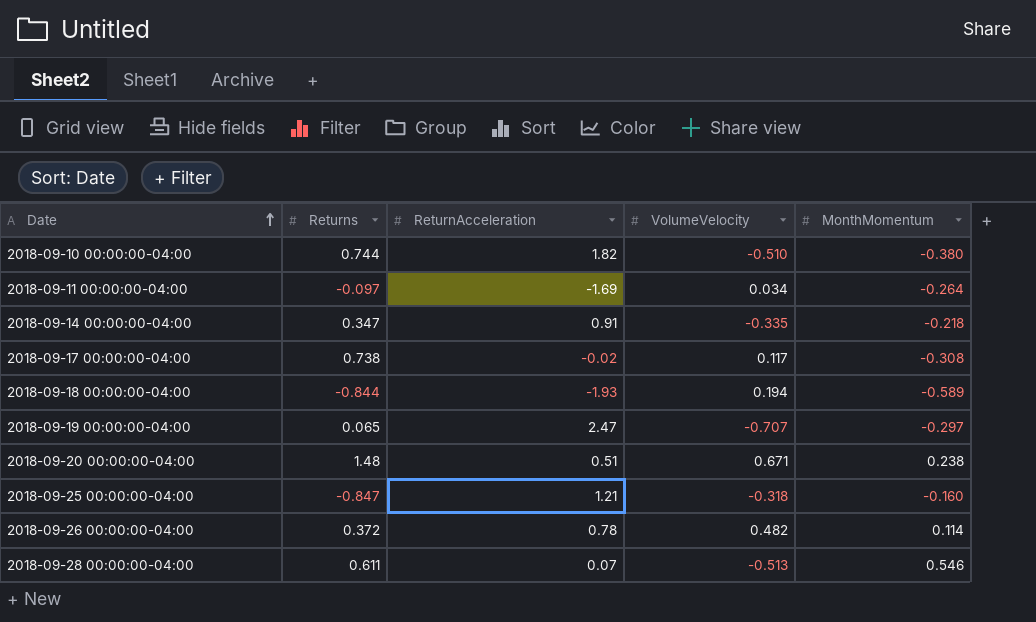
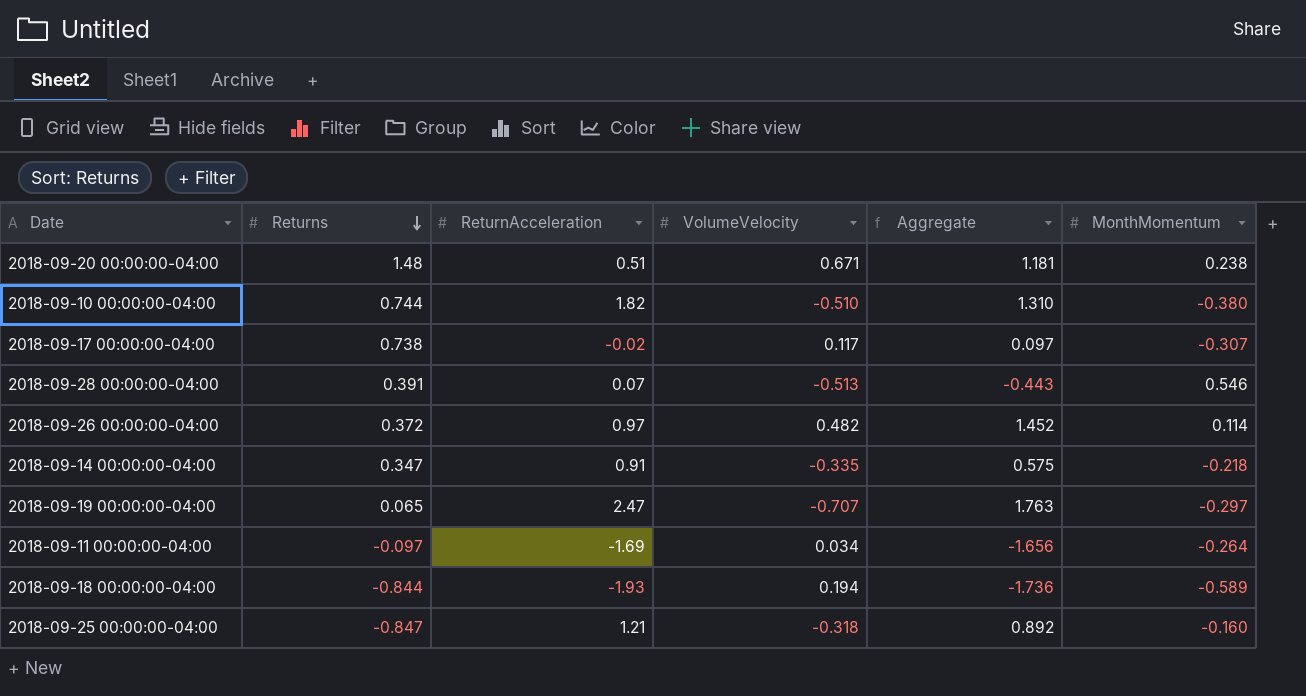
row order: Date ascending -> Returns descending
column Aggregate | formula: none -> [ReturnAcceleration] + [VolumeVelocity]
2018-09-17 00:00:00-04:00 | MonthMomentum: -0.308 -> -0.307
2018-09-28 00:00:00-04:00 | Returns: 0.611 -> 0.391
2018-09-26 00:00:00-04:00 | ReturnAcceleration: 0.78 -> 0.97

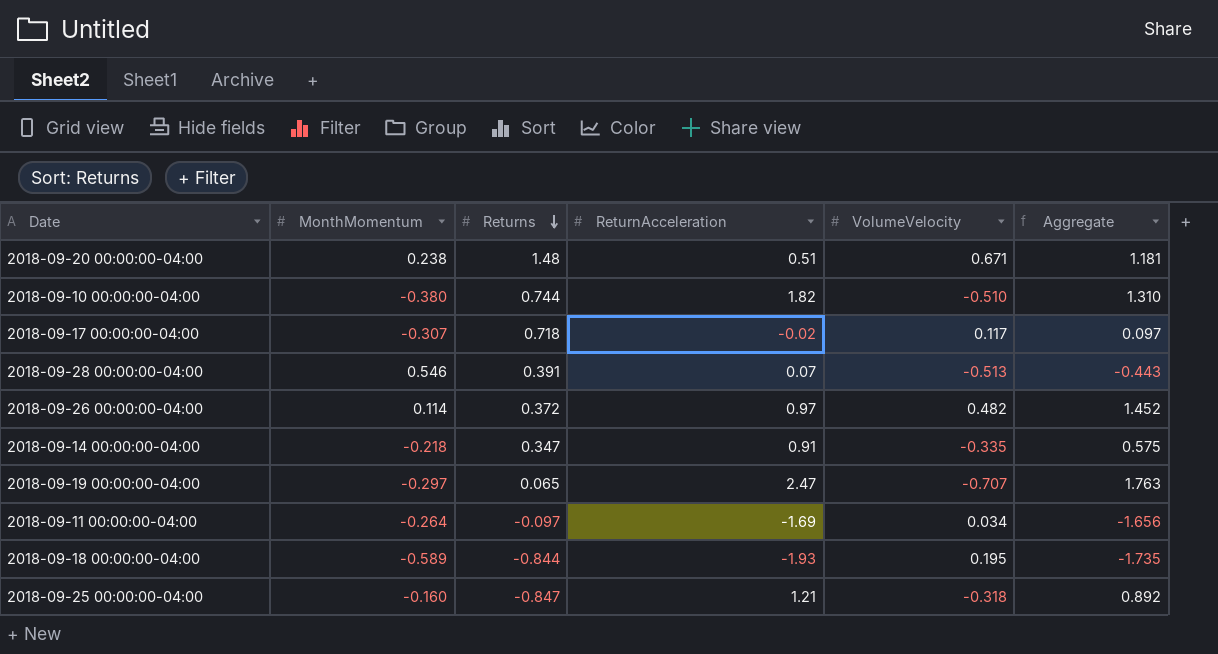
column MonthMomentum | position: 6 -> 2
2018-09-17 00:00:00-04:00 | Returns: 0.738 -> 0.718
2018-09-18 00:00:00-04:00 | VolumeVelocity: 0.194 -> 0.195
2018-09-18 00:00:00-04:00 | Aggregate: -1.736 -> -1.735

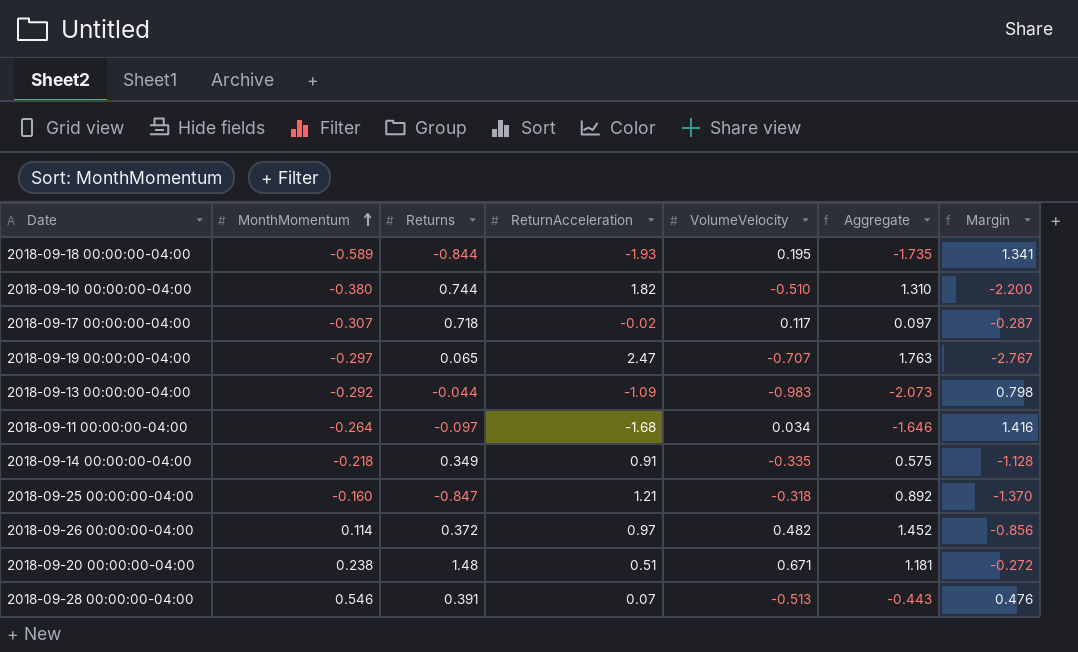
row order: Returns descending -> MonthMomentum ascending
column Margin | formula: none -> [MonthMomentum] - [ReturnAcceleration]
row 2018-09-13 00:00:00-04:00: none -> -0.292 | -0.044 | -1.09 | -0.983 | -2.073 | 0.798
2018-09-11 00:00:00-04:00 | ReturnAcceleration: -1.69 -> -1.68
2018-09-11 00:00:00-04:00 | Aggregate: -1.656 -> -1.646
2018-09-14 00:00:00-04:00 | Returns: 0.347 -> 0.349

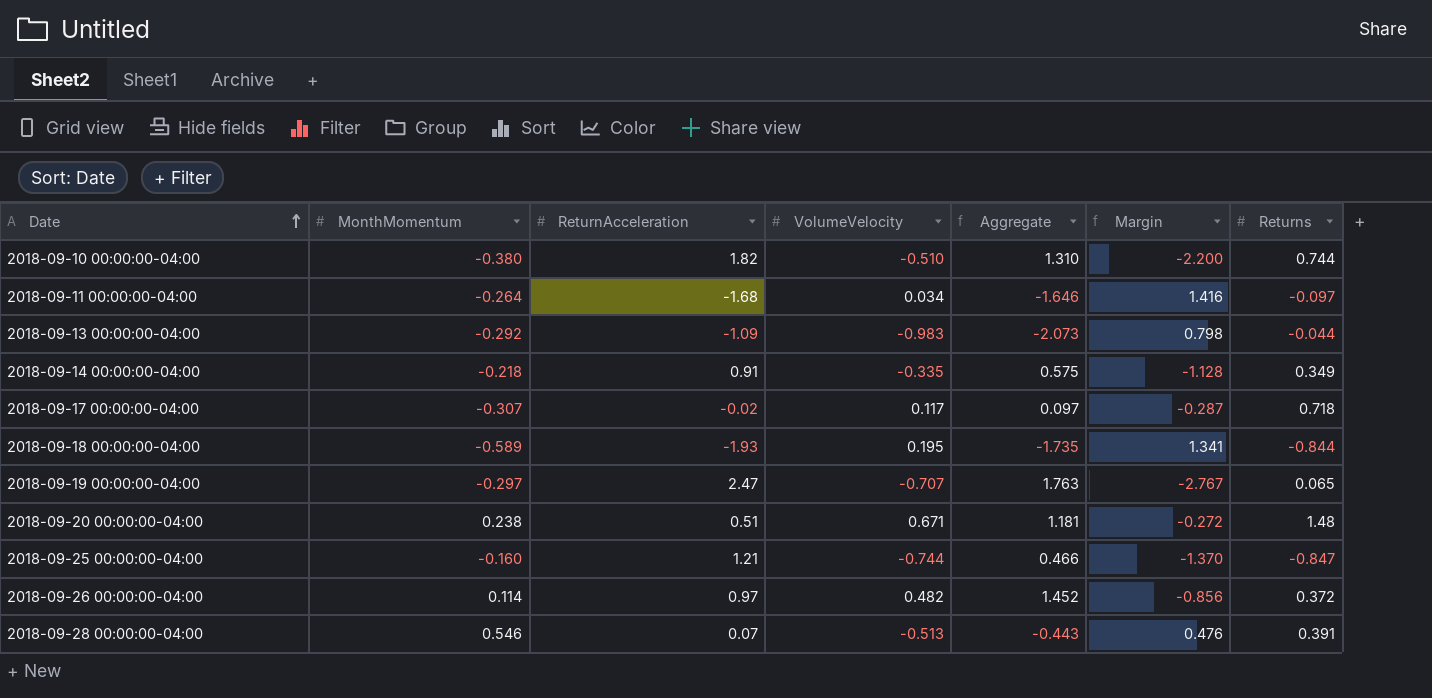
row order: MonthMomentum ascending -> Date ascending
column Returns | position: 3 -> 7
2018-09-25 00:00:00-04:00 | VolumeVelocity: -0.318 -> -0.744
2018-09-25 00:00:00-04:00 | Aggregate: 0.892 -> 0.466

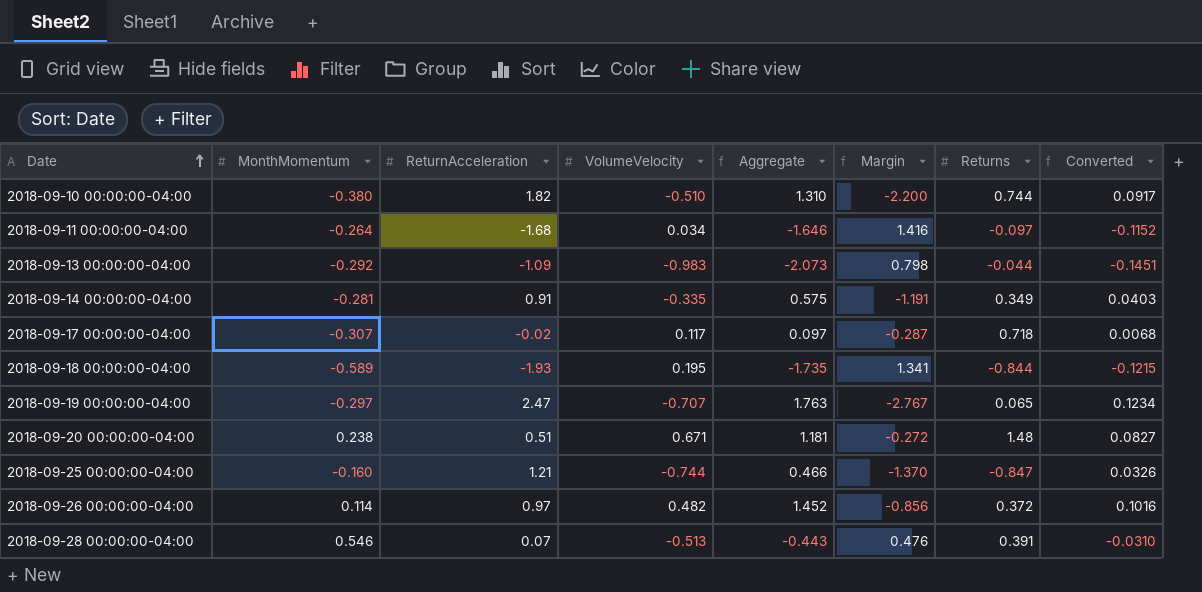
column Converted | formula: none -> [Aggregate] * 0.07
2018-09-14 00:00:00-04:00 | MonthMomentum: -0.218 -> -0.281
2018-09-14 00:00:00-04:00 | Margin: -1.128 -> -1.191

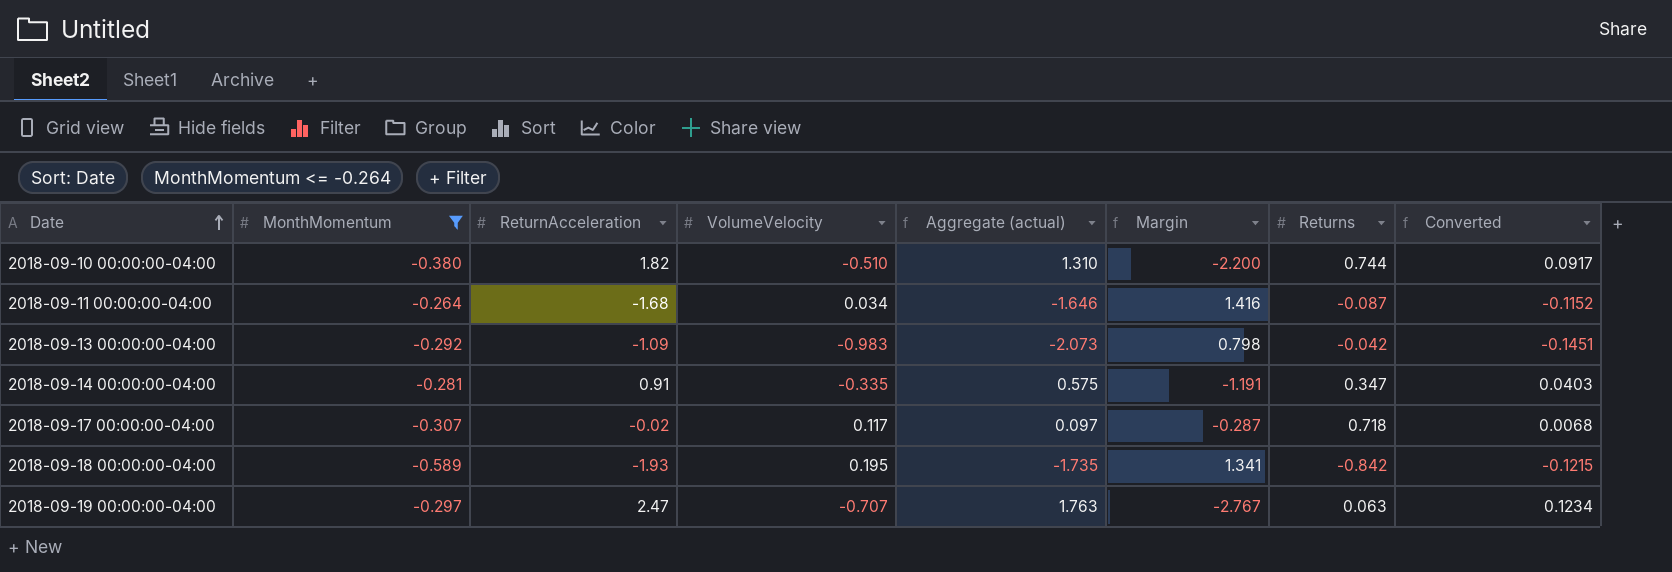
filter: none -> MonthMomentum <= -0.264
column name: Aggregate -> Aggregate (actual)
2018-09-11 00:00:00-04:00 | Returns: -0.097 -> -0.087
2018-09-13 00:00:00-04:00 | Returns: -0.044 -> -0.042
2018-09-14 00:00:00-04:00 | Returns: 0.349 -> 0.347
2018-09-18 00:00:00-04:00 | Returns: -0.844 -> -0.842
2018-09-19 00:00:00-04:00 | Returns: 0.065 -> 0.063

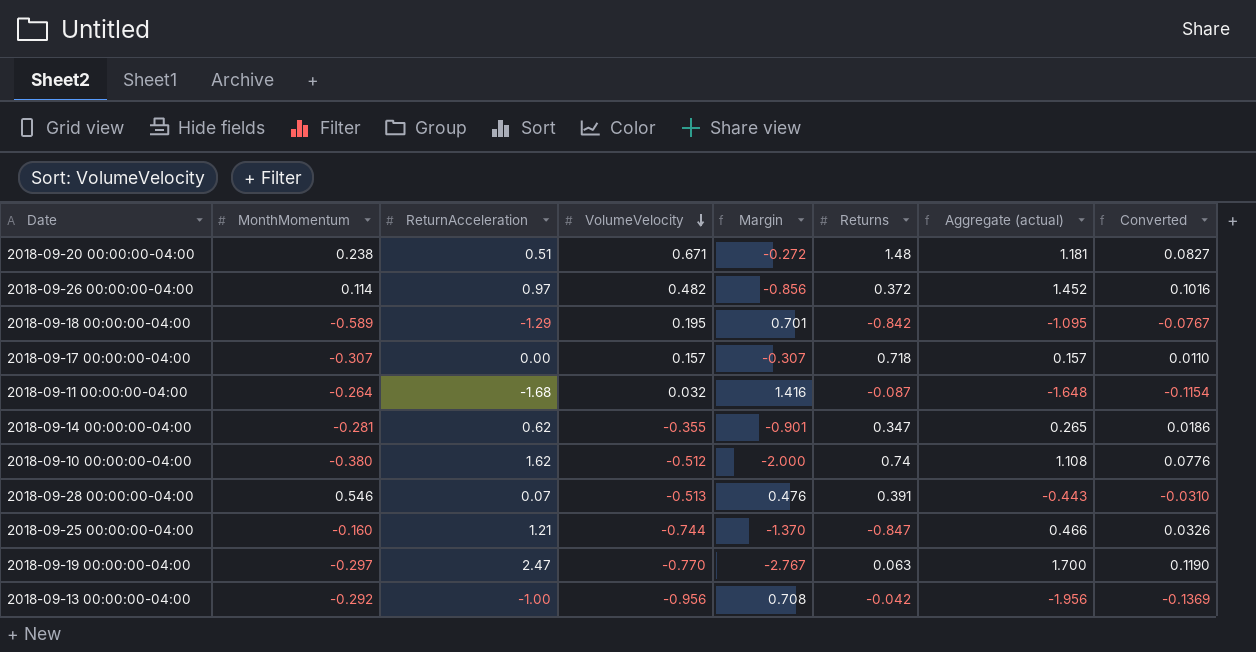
filter: MonthMomentum <= -0.264 -> none
row order: Date ascending -> VolumeVelocity descending
column Aggregate (actual) | position: 5 -> 7
2018-09-18 00:00:00-04:00 | ReturnAcceleration: -1.93 -> -1.29
2018-09-18 00:00:00-04:00 | Margin: 1.341 -> 0.701
2018-09-18 00:00:00-04:00 | Aggregate (actual): -1.735 -> -1.095
2018-09-18 00:00:00-04:00 | Converted: -0.1215 -> -0.0767
2018-09-17 00:00:00-04:00 | ReturnAcceleration: -0.02 -> 0.00
2018-09-17 00:00:00-04:00 | VolumeVelocity: 0.117 -> 0.157
2018-09-17 00:00:00-04:00 | Margin: -0.287 -> -0.307
2018-09-17 00:00:00-04:00 | Aggregate (actual): 0.097 -> 0.157
2018-09-17 00:00:00-04:00 | Converted: 0.0068 -> 0.0110
2018-09-11 00:00:00-04:00 | VolumeVelocity: 0.034 -> 0.032
2018-09-11 00:00:00-04:00 | Aggregate (actual): -1.646 -> -1.648
2018-09-11 00:00:00-04:00 | Converted: -0.1152 -> -0.1154
2018-09-14 00:00:00-04:00 | ReturnAcceleration: 0.91 -> 0.62
2018-09-14 00:00:00-04:00 | VolumeVelocity: -0.335 -> -0.355
2018-09-14 00:00:00-04:00 | Margin: -1.191 -> -0.901
2018-09-14 00:00:00-04:00 | Aggregate (actual): 0.575 -> 0.265
2018-09-14 00:00:00-04:00 | Converted: 0.0403 -> 0.0186
2018-09-10 00:00:00-04:00 | ReturnAcceleration: 1.82 -> 1.62
2018-09-10 00:00:00-04:00 | VolumeVelocity: -0.510 -> -0.512
2018-09-10 00:00:00-04:00 | Margin: -2.200 -> -2.000
2018-09-10 00:00:00-04:00 | Returns: 0.744 -> 0.74
2018-09-10 00:00:00-04:00 | Aggregate (actual): 1.310 -> 1.108
2018-09-10 00:00:00-04:00 | Converted: 0.0917 -> 0.0776
2018-09-19 00:00:00-04:00 | VolumeVelocity: -0.707 -> -0.770
2018-09-19 00:00:00-04:00 | Aggregate (actual): 1.763 -> 1.700
2018-09-19 00:00:00-04:00 | Converted: 0.1234 -> 0.1190
2018-09-13 00:00:00-04:00 | ReturnAcceleration: -1.09 -> -1.00
2018-09-13 00:00:00-04:00 | VolumeVelocity: -0.983 -> -0.956
2018-09-13 00:00:00-04:00 | Margin: 0.798 -> 0.708
2018-09-13 00:00:00-04:00 | Aggregate (actual): -2.073 -> -1.956
2018-09-13 00:00:00-04:00 | Converted: -0.1451 -> -0.1369

